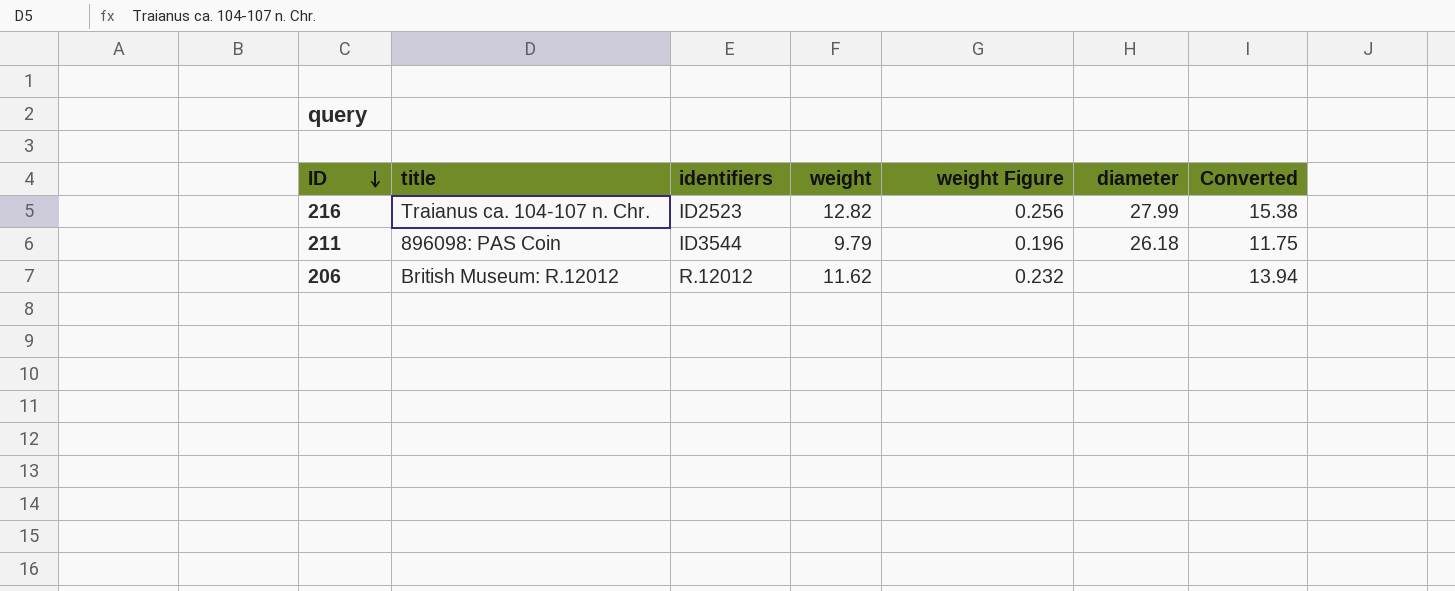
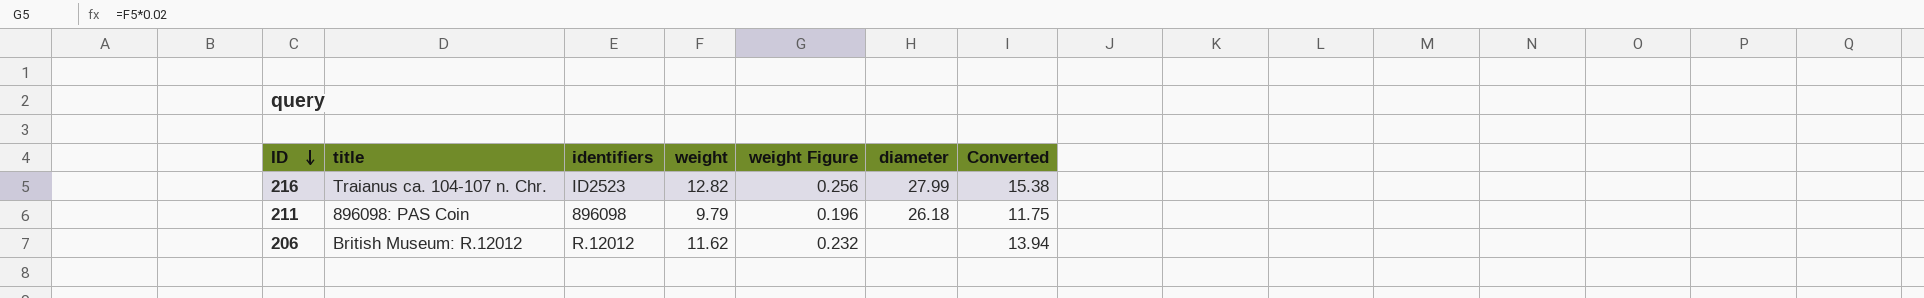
211 | identifiers: ID3544 -> 896098

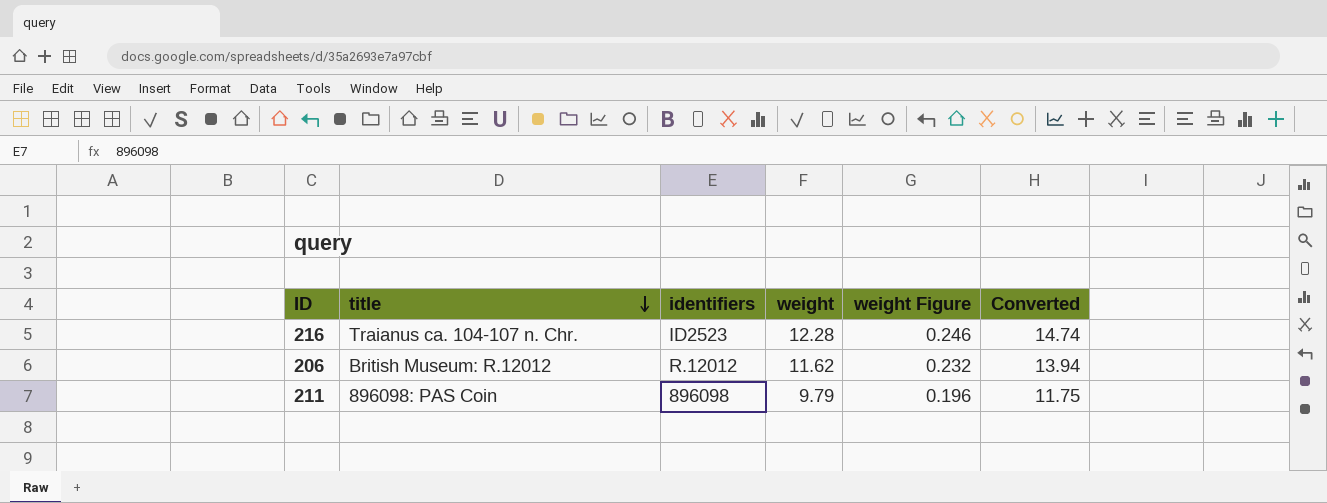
row order: ID descending -> title descending
column diameter | position: 6 -> none
216 | weight: 12.82 -> 12.28
216 | weight Figure: 0.256 -> 0.246
216 | Converted: 15.38 -> 14.74

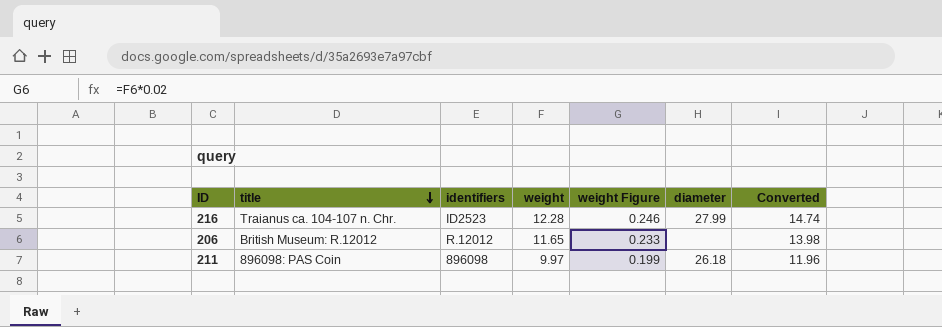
column diameter | position: none -> 6
206 | weight: 11.62 -> 11.65
206 | weight Figure: 0.232 -> 0.233
206 | Converted: 13.94 -> 13.98
211 | weight: 9.79 -> 9.97
211 | weight Figure: 0.196 -> 0.199
211 | Converted: 11.75 -> 11.96

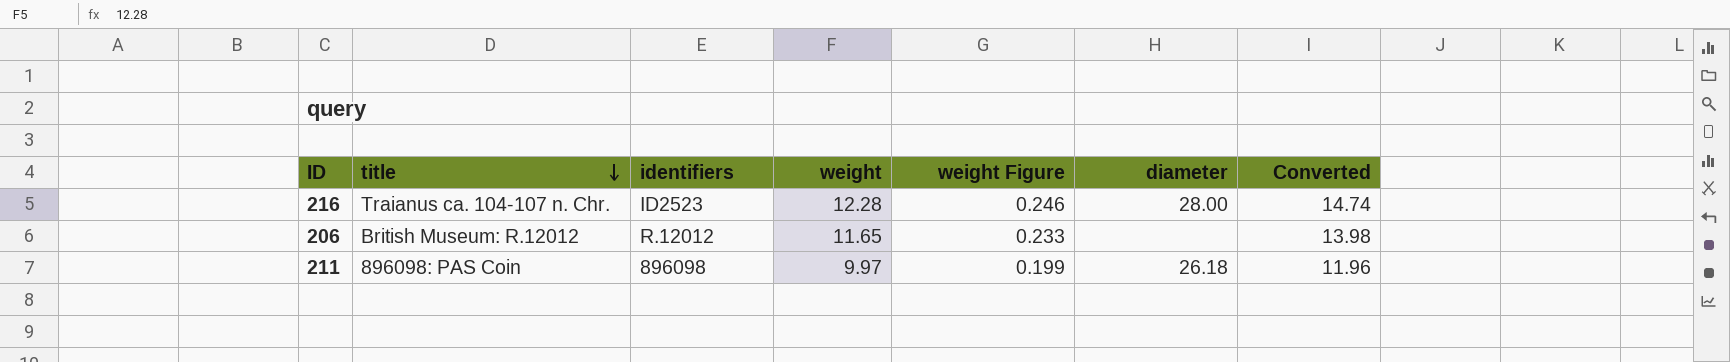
216 | diameter: 27.99 -> 28.00

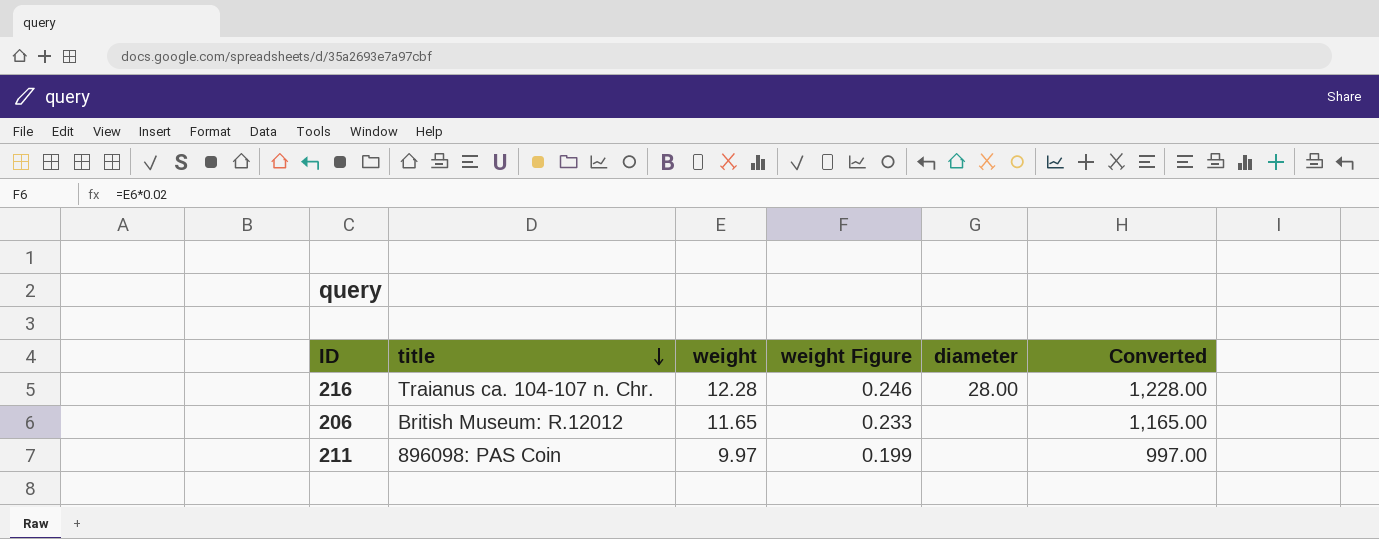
column identifiers | position: 3 -> none
column Converted | formula: [weight] * 1.2 -> [weight] * 100
211 | diameter: 26.18 -> none

